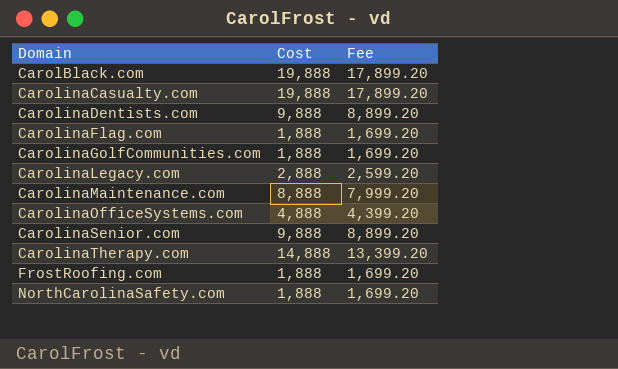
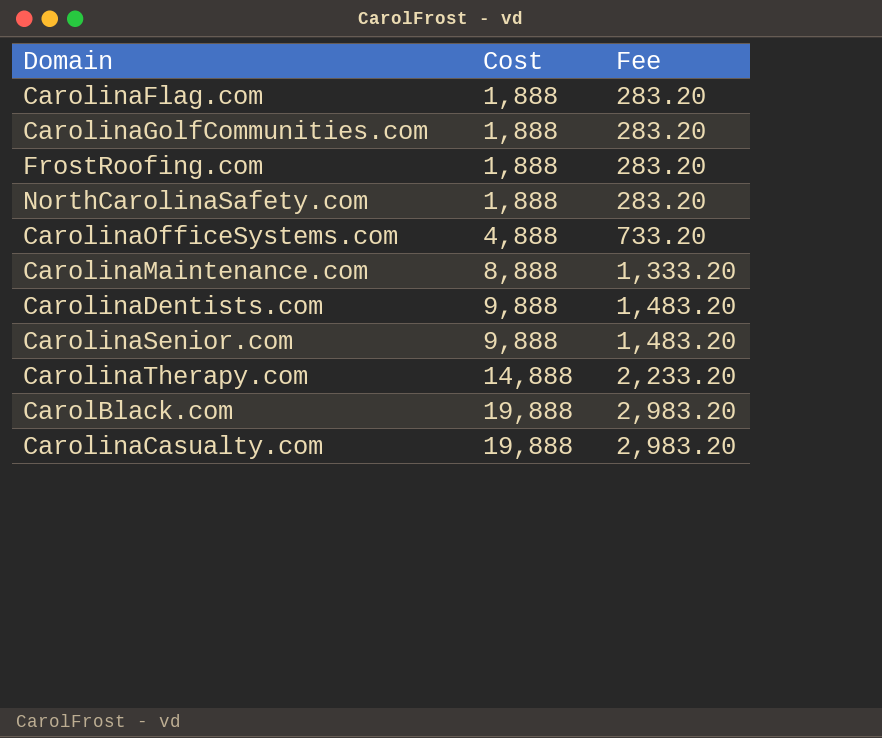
row order: Domain ascending -> Cost ascending
column Fee | formula: [Cost] * 0.9 -> [Cost] * 0.15
row CarolinaLegacy.com: 2,888 | 2,599.20 -> none

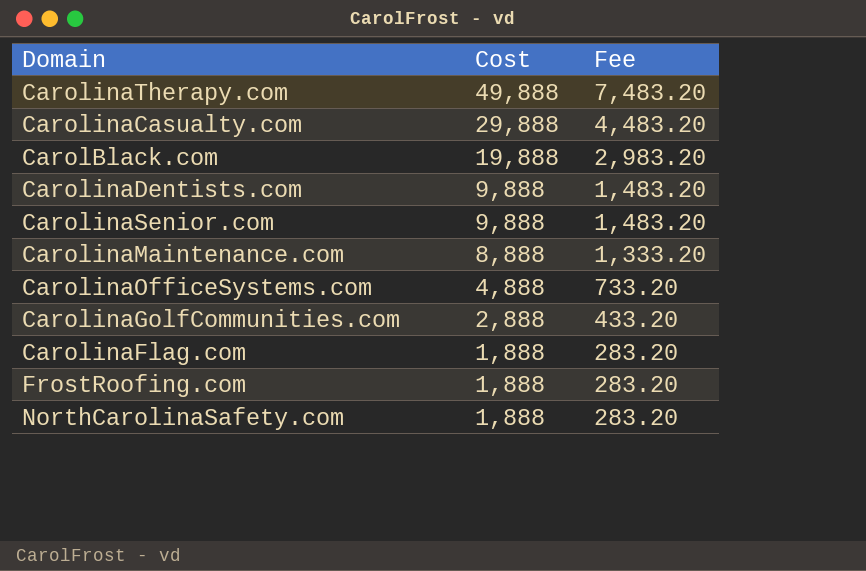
row order: Cost ascending -> Cost descending
CarolinaTherapy.com | Cost: 14,888 -> 49,888
CarolinaTherapy.com | Fee: 2,233.20 -> 7,483.20
CarolinaCasualty.com | Cost: 19,888 -> 29,888
CarolinaCasualty.com | Fee: 2,983.20 -> 4,483.20
CarolinaGolfCommunities.com | Cost: 1,888 -> 2,888
CarolinaGolfCommunities.com | Fee: 283.20 -> 433.20

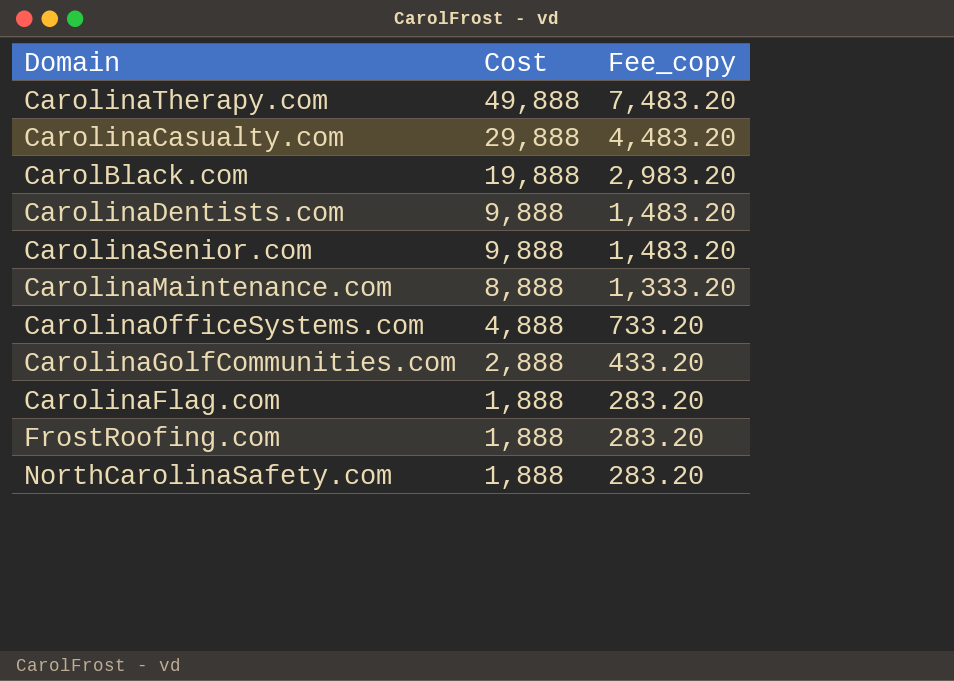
column name: Fee -> Fee_copy

